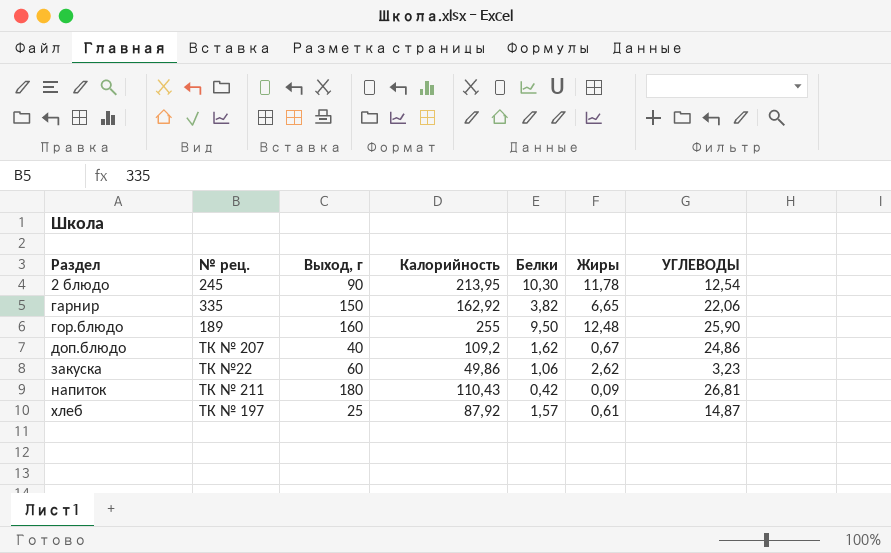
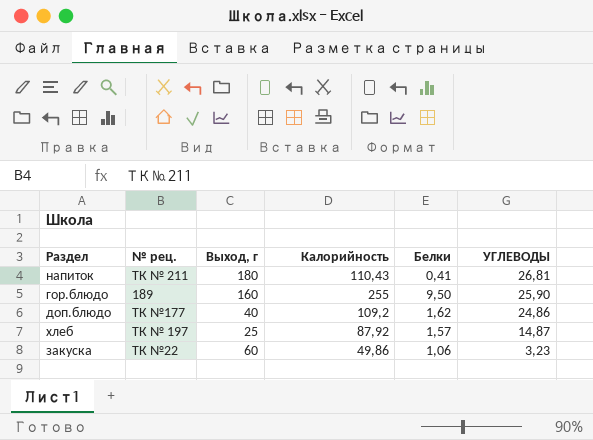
row order: Раздел ascending -> УГЛЕВОДЫ descending
column Жиры | position: 6 -> none
row 2 блюдо: 245 | 90 | 213,95 | 10,30 | 11,78 | 12,54 -> none
row гарнир: 335 | 150 | 162,92 | 3,82 | 6,65 | 22,06 -> none
напиток | Белки: 0,42 -> 0,41
доп.блюдо | № рец.: ТК № 207 -> ТК №177

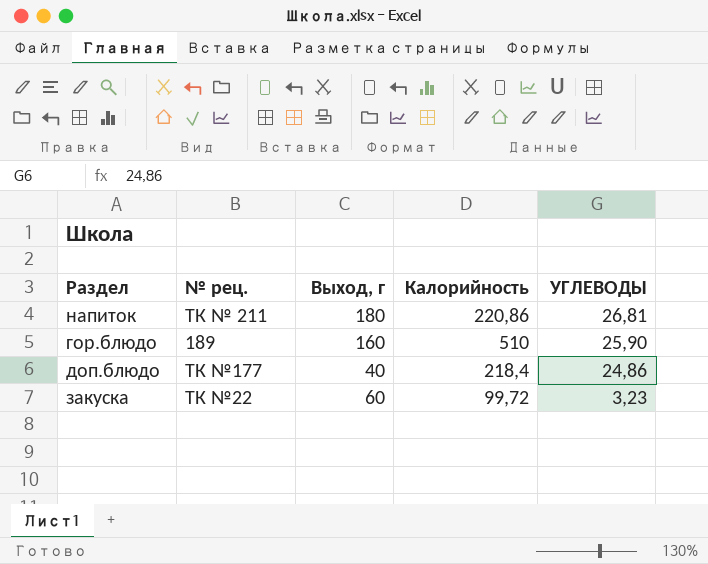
column Белки | position: 5 -> none
row хлеб: ТК № 197 | 25 | 87,92 | 1,57 | 14,87 -> none
напиток | Калорийность: 110,43 -> 220,86
гор.блюдо | Калорийность: 255 -> 510
доп.блюдо | Калорийность: 109,2 -> 218,4
закуска | Калорийность: 49,86 -> 99,72

